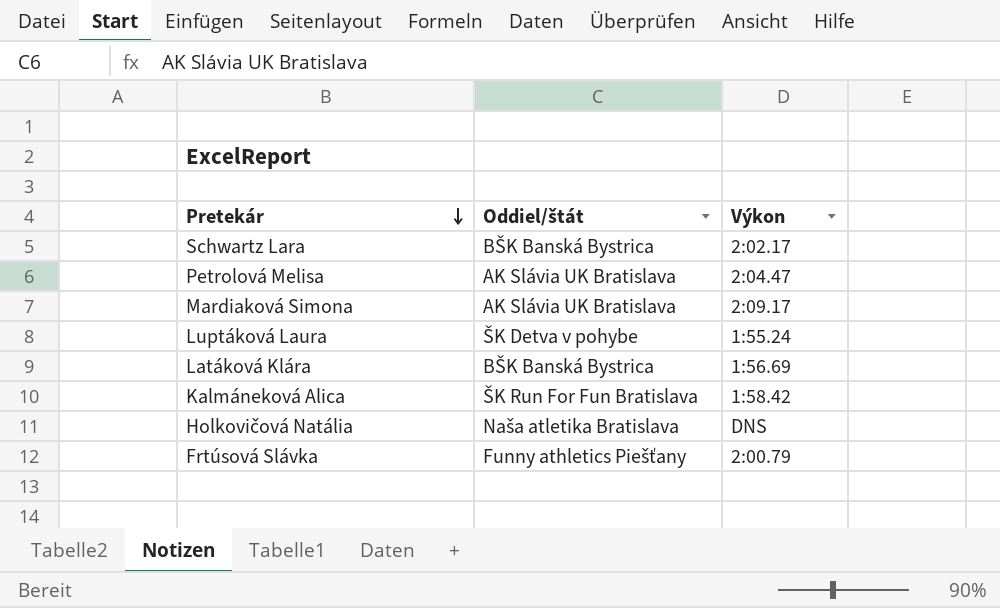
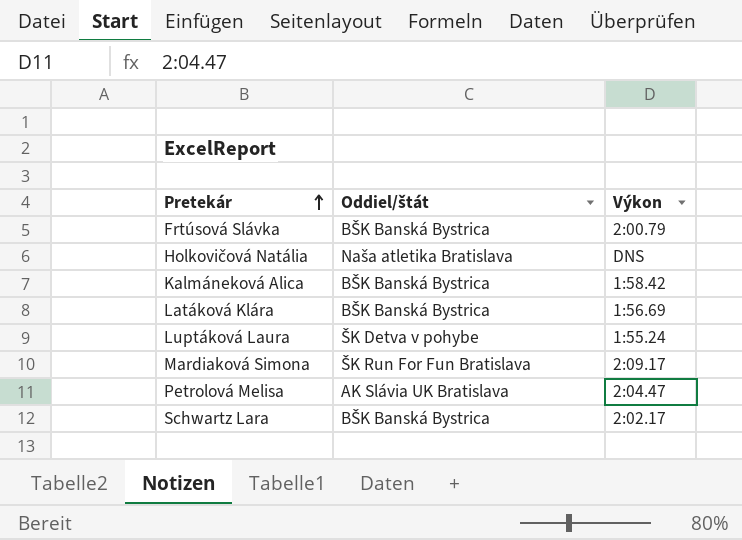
row order: Pretekár descending -> Pretekár ascending
Frtúsová Slávka | Oddiel/štát: Funny athletics Piešťany -> BŠK Banská Bystrica
Kalmáneková Alica | Oddiel/štát: ŠK Run For Fun Bratislava -> BŠK Banská Bystrica
Mardiaková Simona | Oddiel/štát: AK Slávia UK Bratislava -> ŠK Run For Fun Bratislava

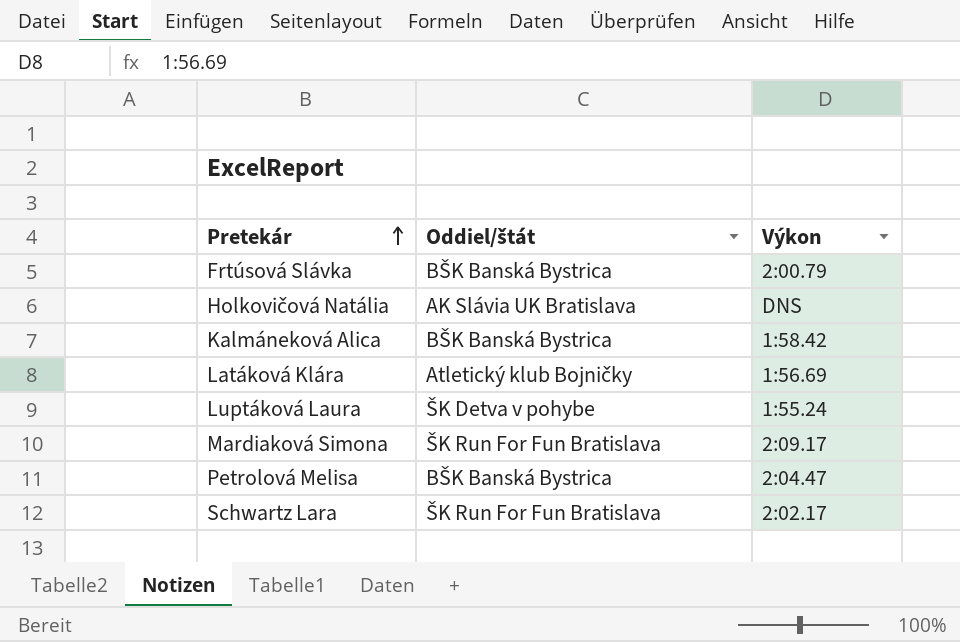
Holkovičová Natália | Oddiel/štát: Naša atletika Bratislava -> AK Slávia UK Bratislava
Latáková Klára | Oddiel/štát: BŠK Banská Bystrica -> Atletický klub Bojničky
Petrolová Melisa | Oddiel/štát: AK Slávia UK Bratislava -> BŠK Banská Bystrica
Schwartz Lara | Oddiel/štát: BŠK Banská Bystrica -> ŠK Run For Fun Bratislava

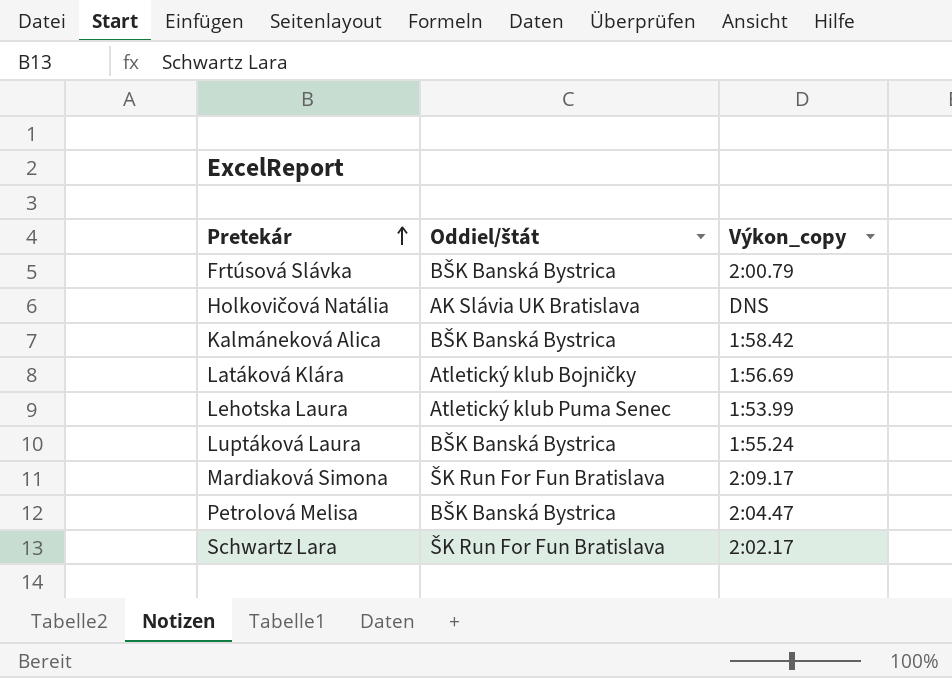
column name: Výkon -> Výkon_copy
row Lehotska Laura: none -> Atletický klub Puma Senec | 1:53.99
Luptáková Laura | Oddiel/štát: ŠK Detva v pohybe -> BŠK Banská Bystrica

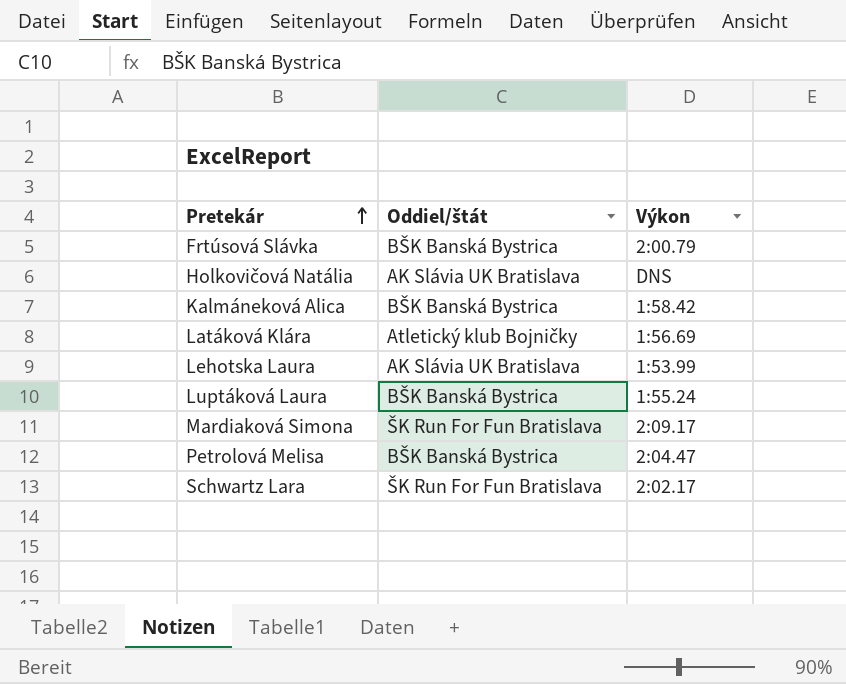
column name: Výkon_copy -> Výkon
Lehotska Laura | Oddiel/štát: Atletický klub Puma Senec -> AK Slávia UK Bratislava

